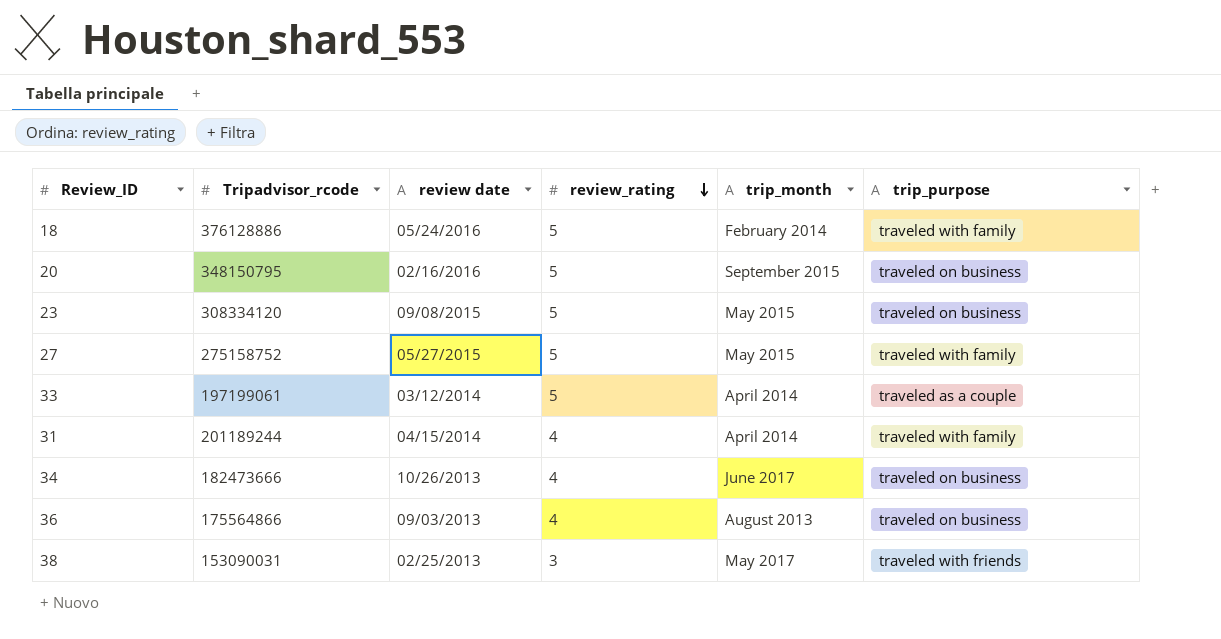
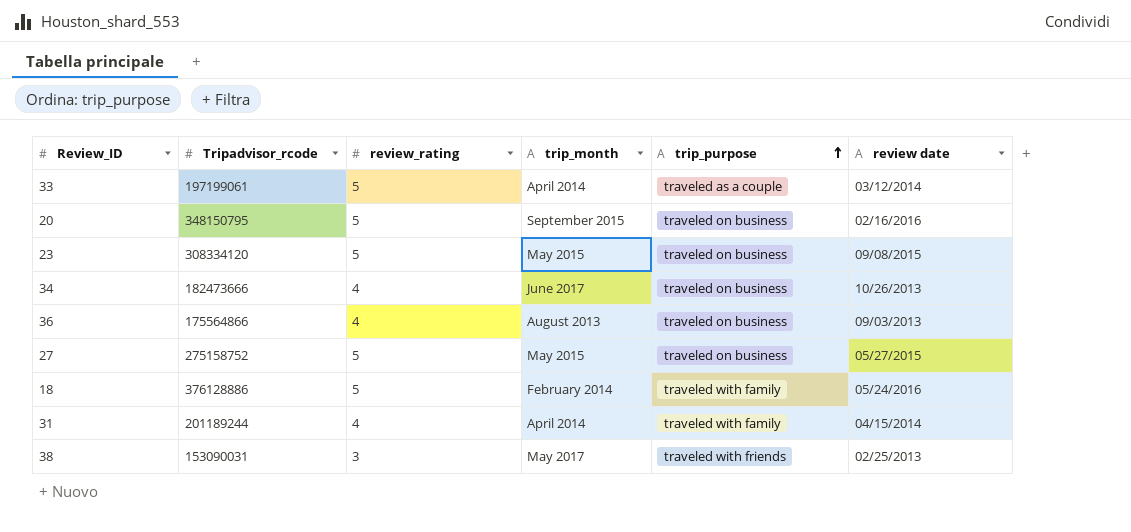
row order: review_rating descending -> trip_purpose ascending
column review date | position: 3 -> 6
27 | trip_purpose: traveled with family -> traveled on business

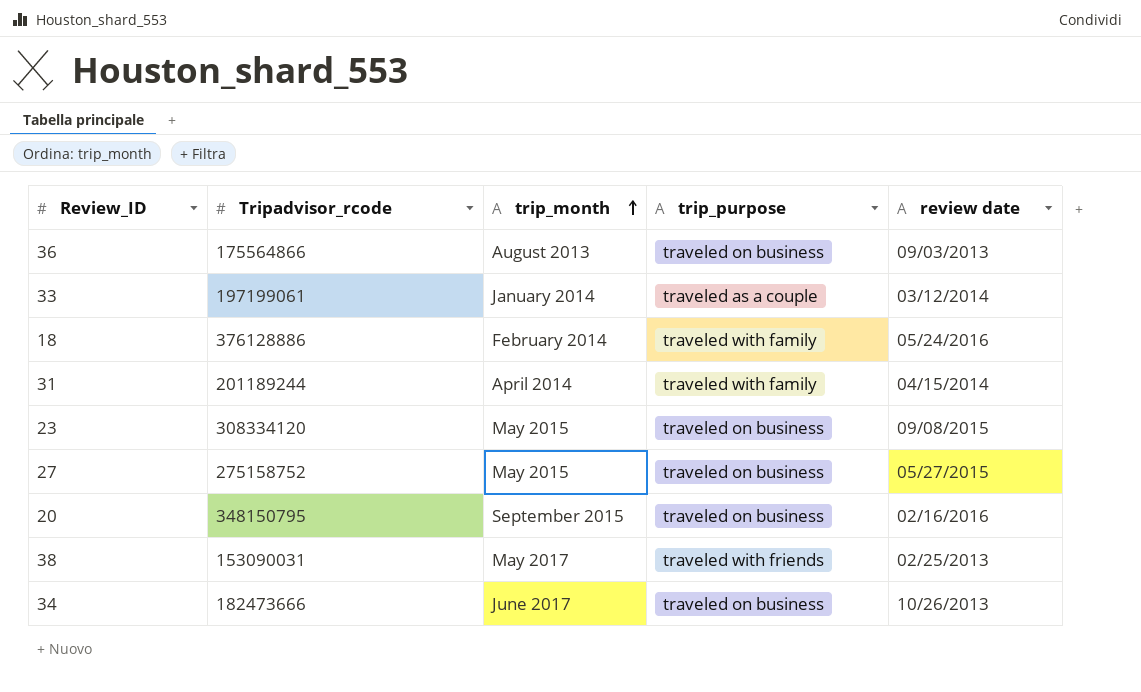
row order: trip_purpose ascending -> trip_month ascending
column review_rating | position: 3 -> none
33 | trip_month: April 2014 -> January 2014

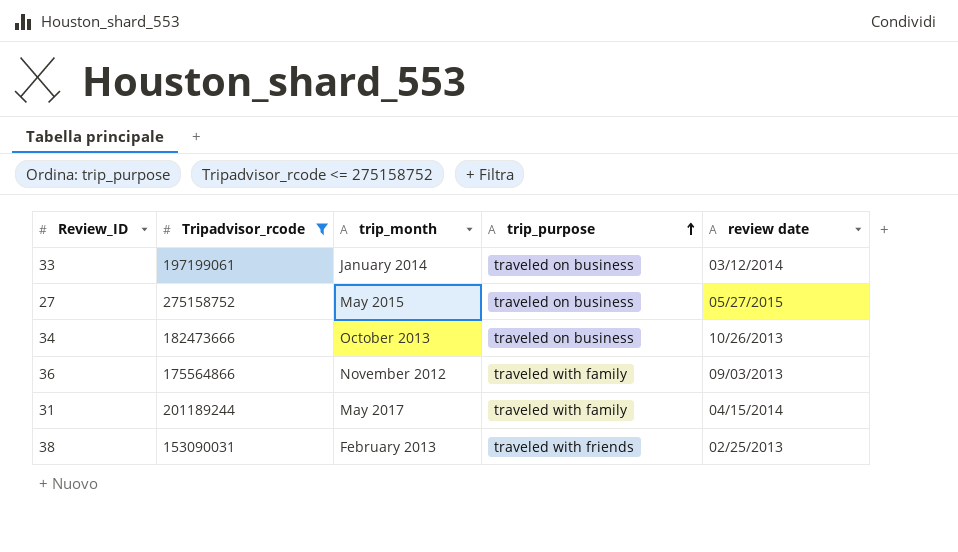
filter: none -> Tripadvisor_rcode <= 275158752
row order: trip_month ascending -> trip_purpose ascending
33 | trip_purpose: traveled as a couple -> traveled on business
34 | trip_month: June 2017 -> October 2013
36 | trip_month: August 2013 -> November 2012
36 | trip_purpose: traveled on business -> traveled with family
31 | trip_month: April 2014 -> May 2017
38 | trip_month: May 2017 -> February 2013

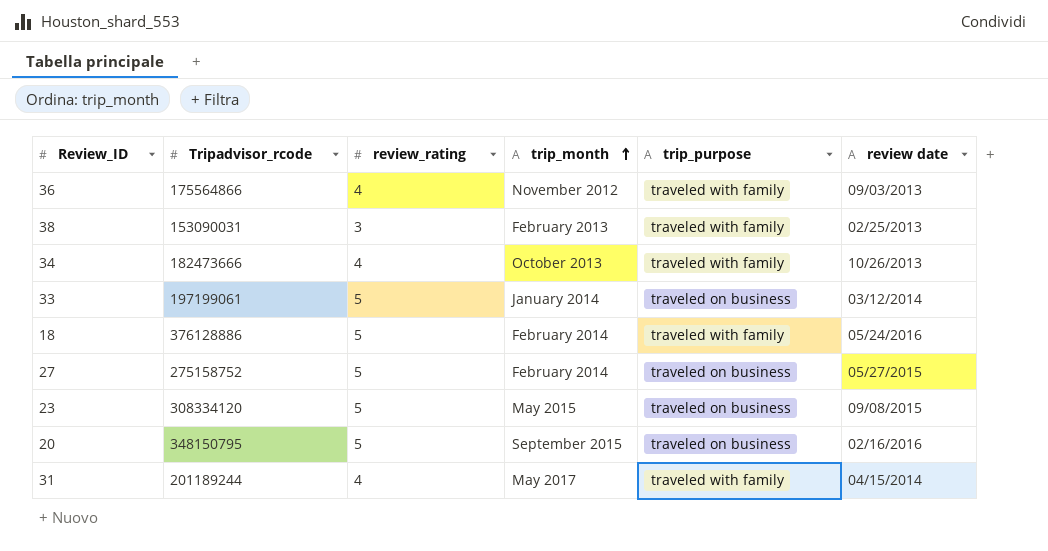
filter: Tripadvisor_rcode <= 275158752 -> none
row order: trip_purpose ascending -> trip_month ascending
column review_rating | position: none -> 3
38 | trip_purpose: traveled with friends -> traveled with family
34 | trip_purpose: traveled on business -> traveled with family
27 | trip_month: May 2015 -> February 2014

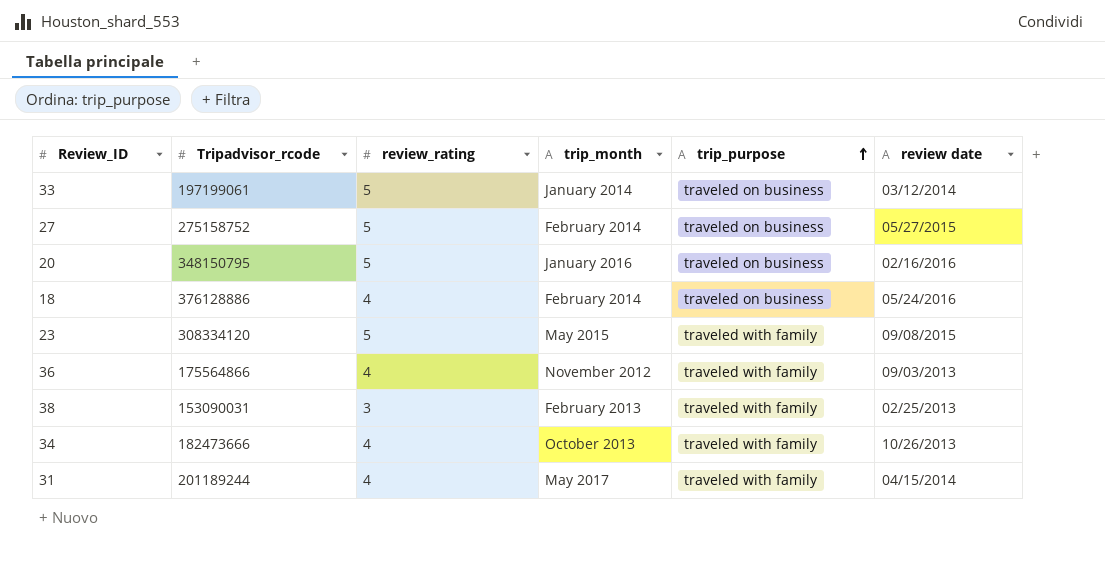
row order: trip_month ascending -> trip_purpose ascending
20 | trip_month: September 2015 -> January 2016
18 | review_rating: 5 -> 4
18 | trip_purpose: traveled with family -> traveled on business
23 | trip_purpose: traveled on business -> traveled with family

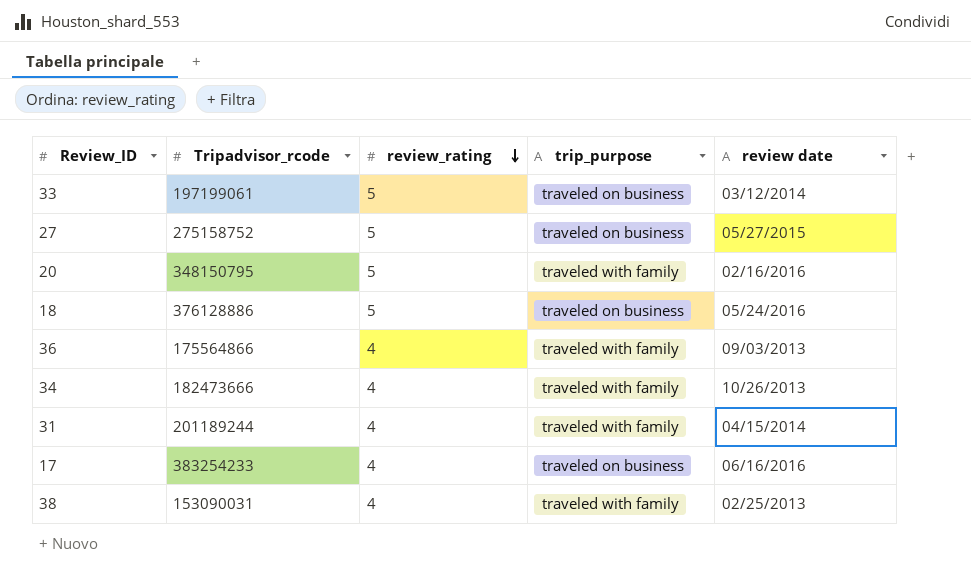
row order: trip_purpose ascending -> review_rating descending
column trip_month | position: 4 -> none
row 23: 308334120 | 5 | May 2015 | traveled with family | 09/08/2015 -> none
20 | trip_purpose: traveled on business -> traveled with family
18 | review_rating: 4 -> 5
row 17: none -> 383254233 | 4 | traveled on business | 06/16/2016
38 | review_rating: 3 -> 4

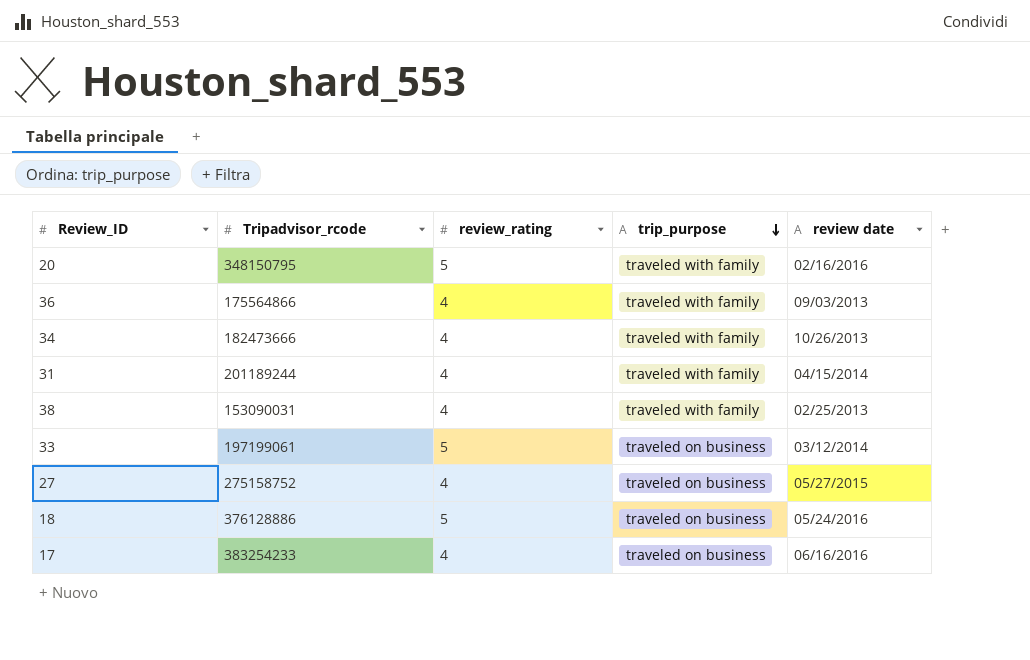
row order: review_rating descending -> trip_purpose descending
27 | review_rating: 5 -> 4

